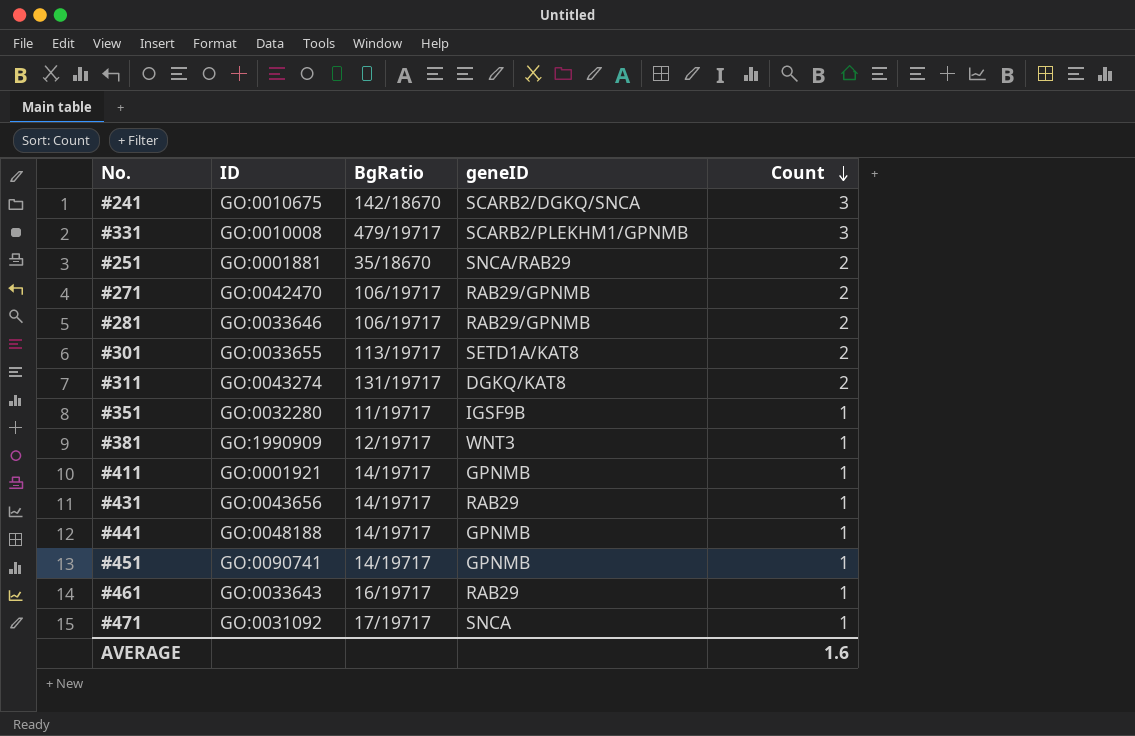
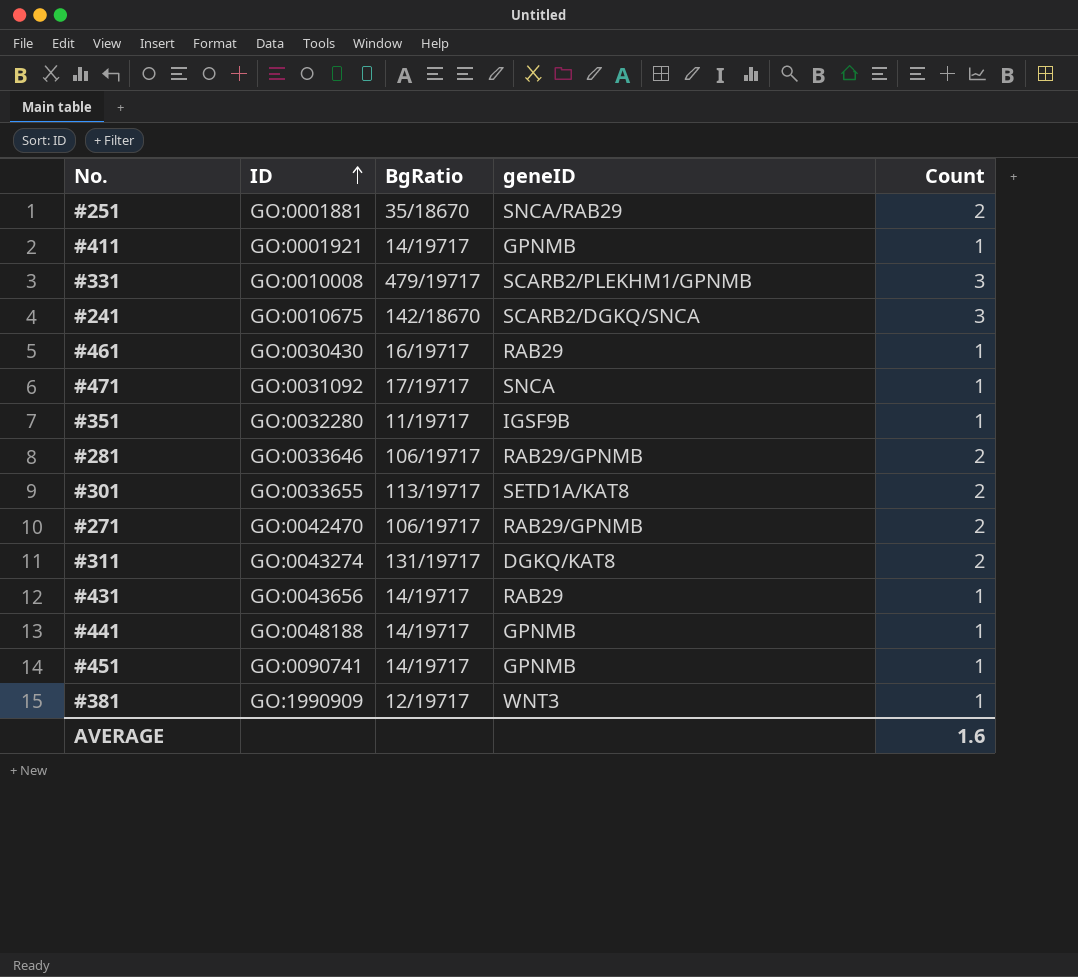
row order: Count descending -> ID ascending
#461 | ID: GO:0033643 -> GO:0030430

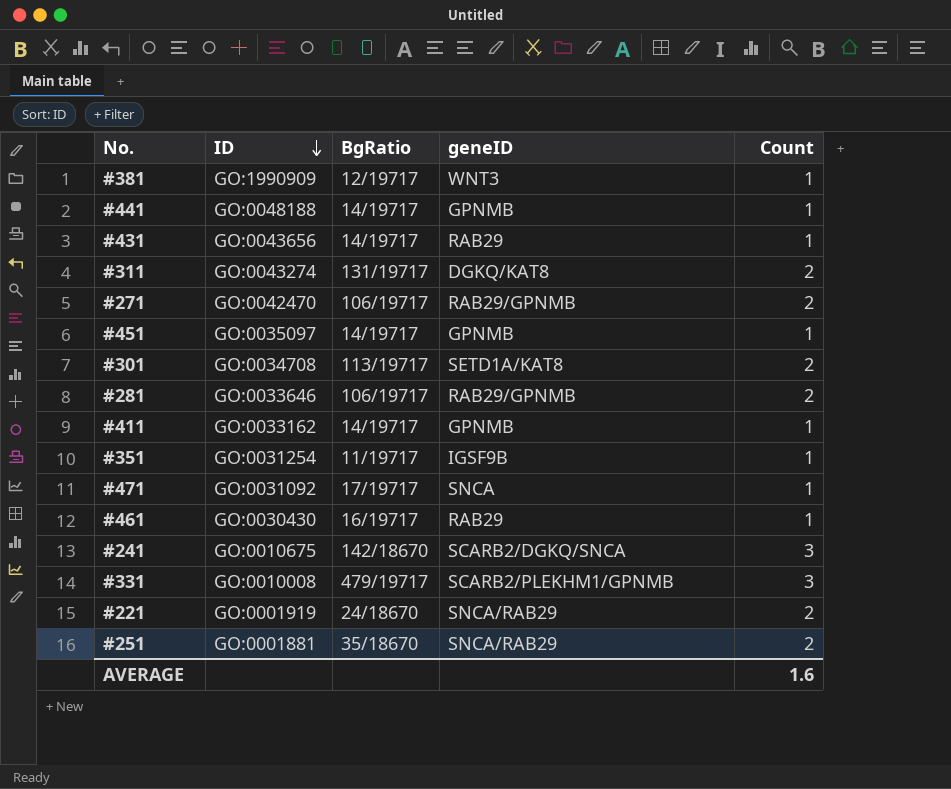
row order: ID ascending -> ID descending
#451 | ID: GO:0090741 -> GO:0035097
#301 | ID: GO:0033655 -> GO:0034708
#411 | ID: GO:0001921 -> GO:0033162
#351 | ID: GO:0032280 -> GO:0031254
row #221: none -> GO:0001919 | 24/18670 | SNCA/RAB29 | 2

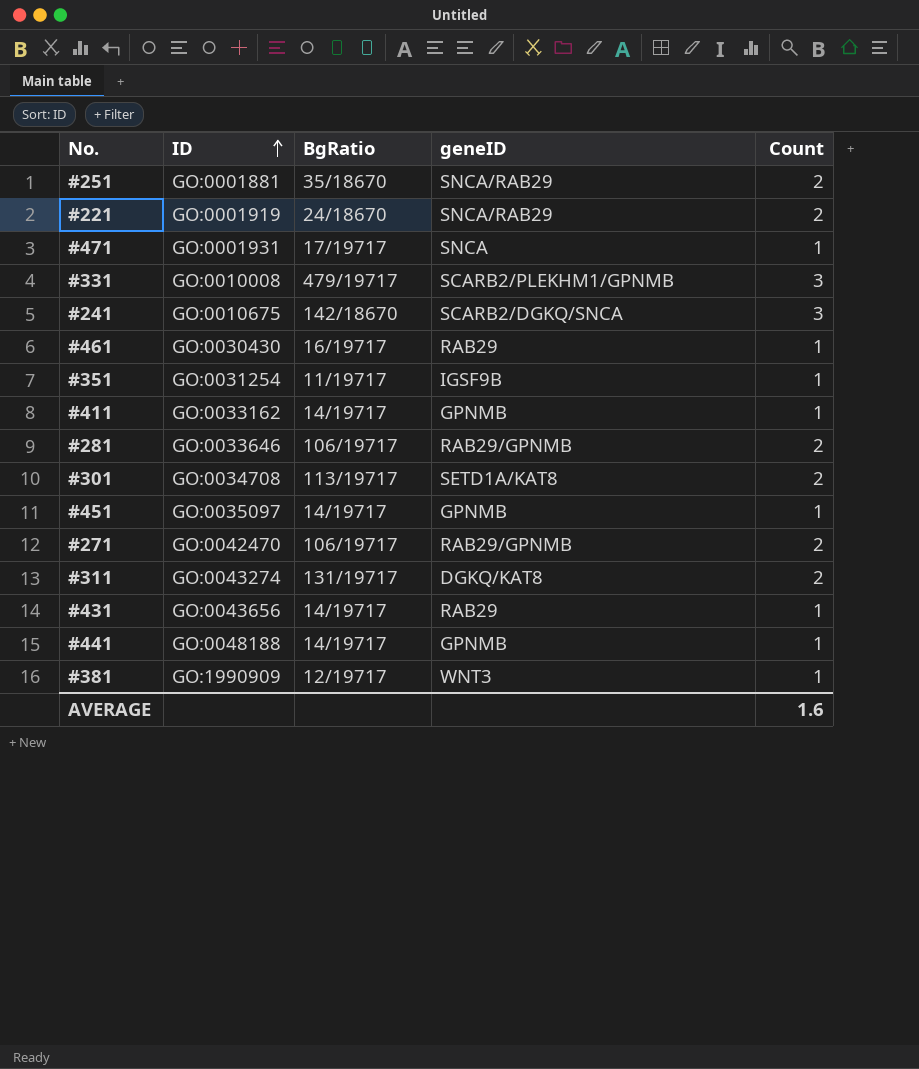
row order: ID descending -> ID ascending
#471 | ID: GO:0031092 -> GO:0001931

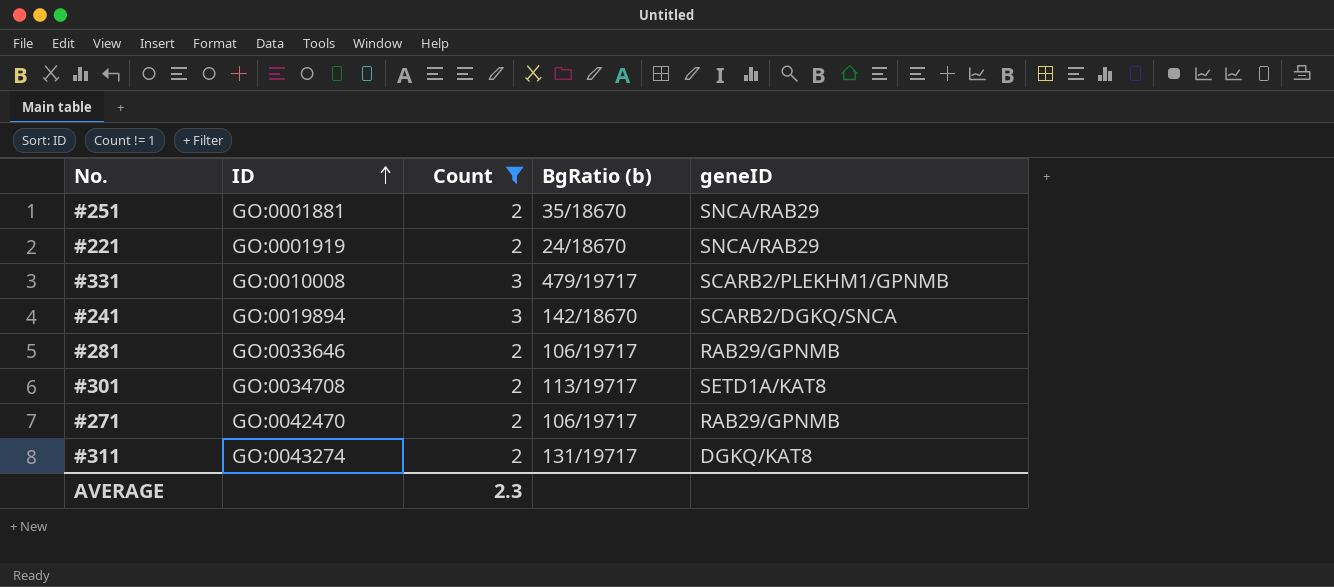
filter: none -> Count != 1
column Count | position: 5 -> 3
column name: BgRatio -> BgRatio (b)
#241 | ID: GO:0010675 -> GO:0019894
AVERAGE | Count: 1.6 -> 2.3

